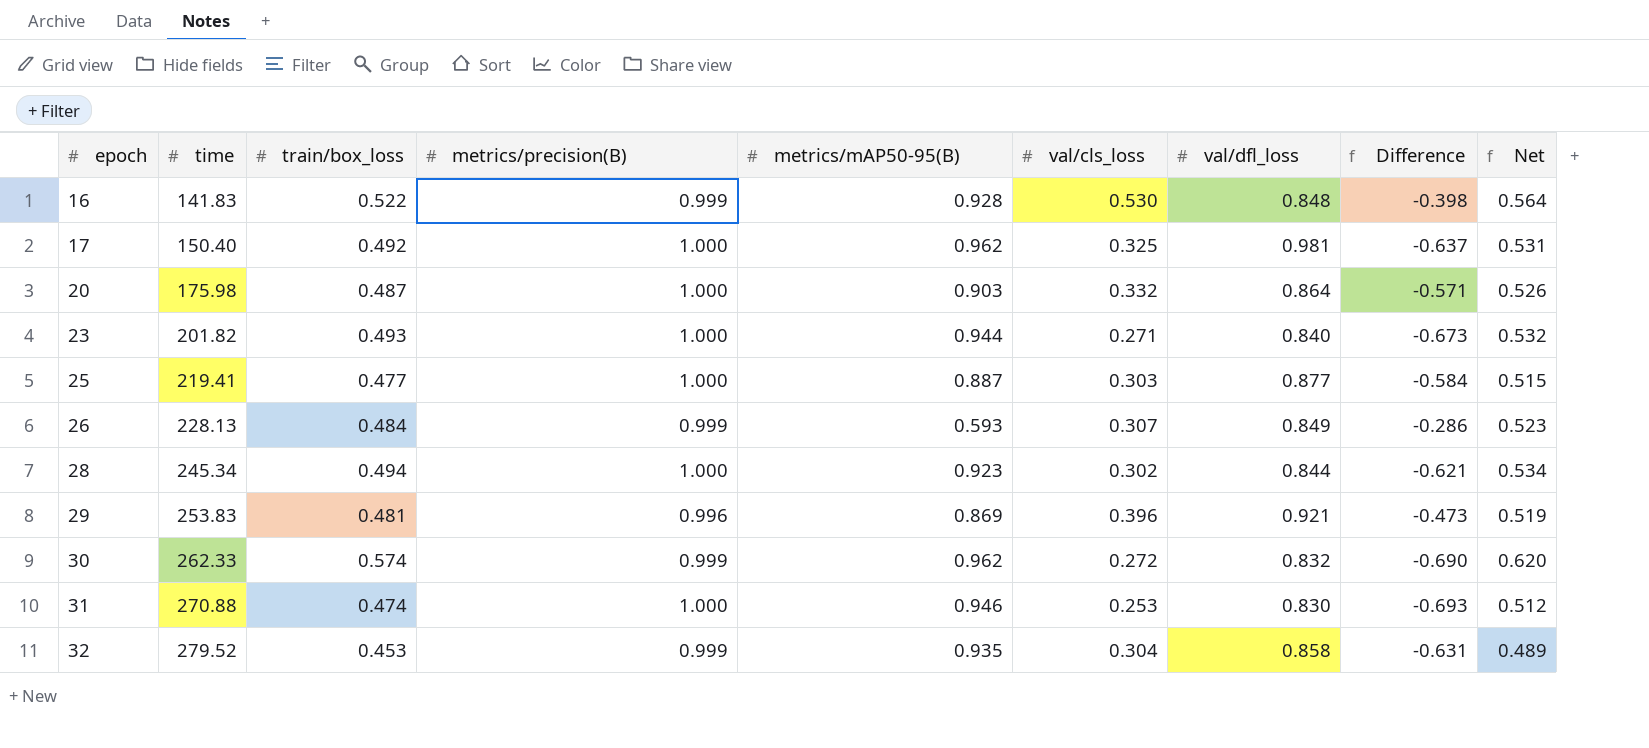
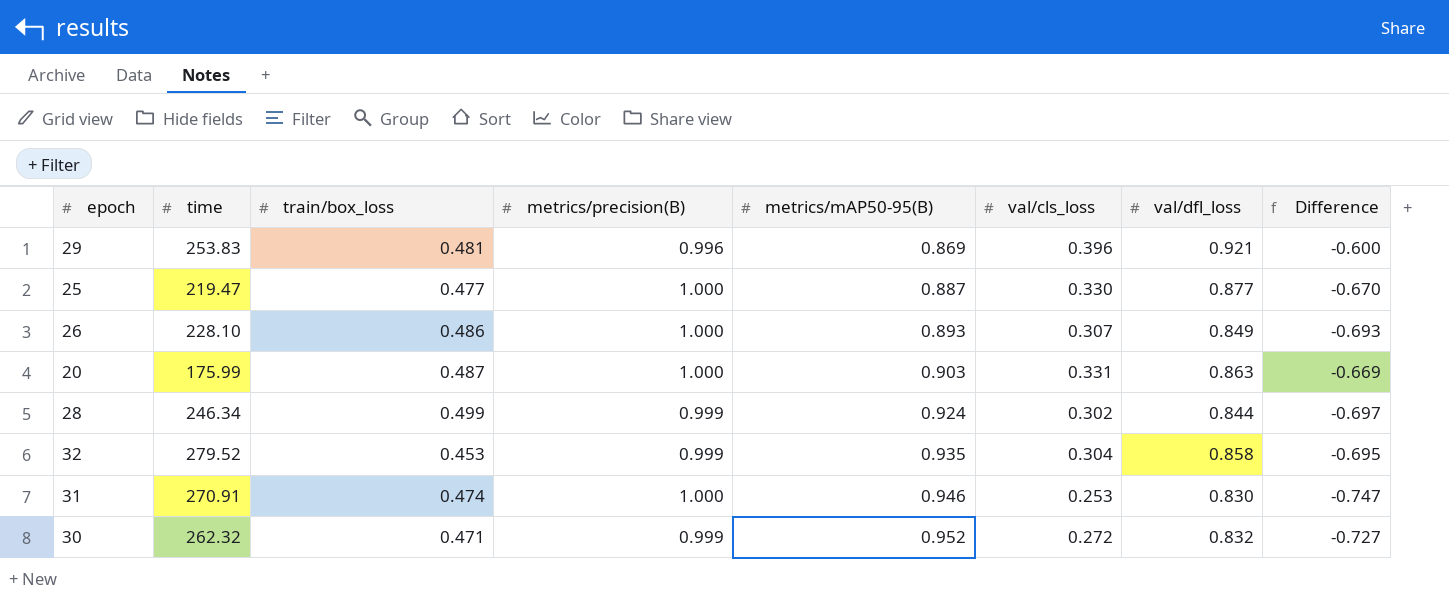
row order: epoch ascending -> metrics/mAP50-95(B) ascending
column Net | formula: [train/box_loss] * 1.08 -> none
column Difference | formula: [val/cls_loss] - [metrics/mAP50-95(B)] -> [val/cls_loss] - [metrics/precision(B)]
row 16: 141.83 | 0.522 | 0.999 | 0.928 | 0.530 | 0.848 | -0.398 | 0.564 -> none
row 17: 150.40 | 0.492 | 1.000 | 0.962 | 0.325 | 0.981 | -0.637 | 0.531 -> none
row 23: 201.82 | 0.493 | 1.000 | 0.944 | 0.271 | 0.840 | -0.673 | 0.532 -> none
25 | time: 219.41 -> 219.47
25 | val/cls_loss: 0.303 -> 0.330
26 | time: 228.13 -> 228.10
26 | train/box_loss: 0.484 -> 0.486
26 | metrics/precision(B): 0.999 -> 1.000
26 | metrics/mAP50-95(B): 0.593 -> 0.893
20 | time: 175.98 -> 175.99
20 | val/cls_loss: 0.332 -> 0.331
20 | val/dfl_loss: 0.864 -> 0.863
28 | time: 245.34 -> 246.34
28 | train/box_loss: 0.494 -> 0.499
28 | metrics/precision(B): 1.000 -> 0.999
28 | metrics/mAP50-95(B): 0.923 -> 0.924
31 | time: 270.88 -> 270.91
30 | time: 262.33 -> 262.32
30 | train/box_loss: 0.574 -> 0.471
30 | metrics/mAP50-95(B): 0.962 -> 0.952

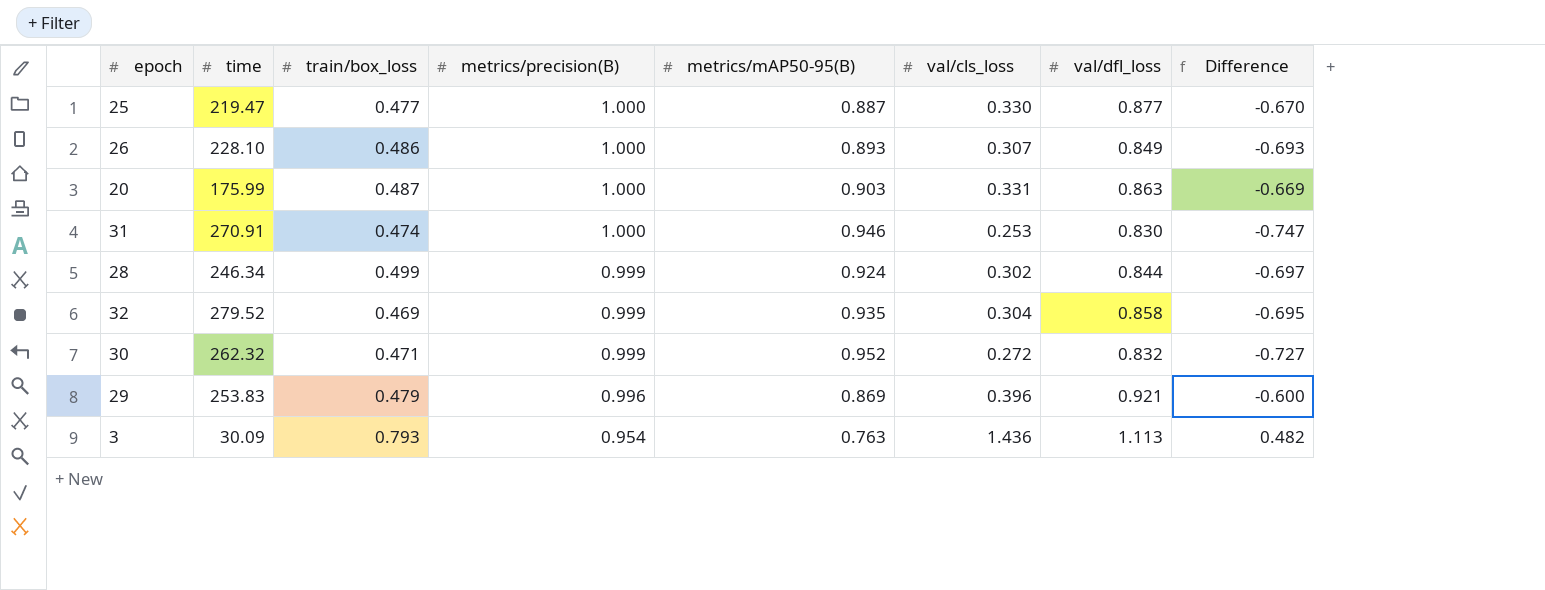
row order: metrics/mAP50-95(B) ascending -> metrics/precision(B) descending
32 | train/box_loss: 0.453 -> 0.469
29 | train/box_loss: 0.481 -> 0.479
row 3: none -> 30.09 | 0.793 | 0.954 | 0.763 | 1.436 | 1.113 | 0.482

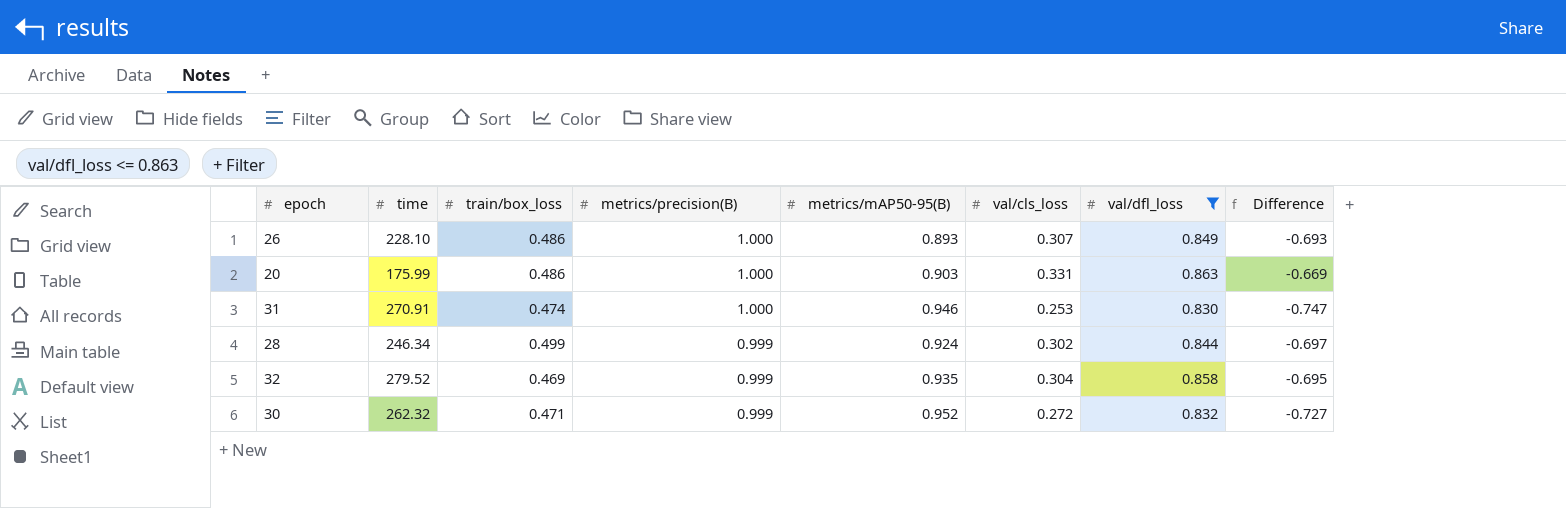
filter: none -> val/dfl_loss <= 0.863
20 | train/box_loss: 0.487 -> 0.486

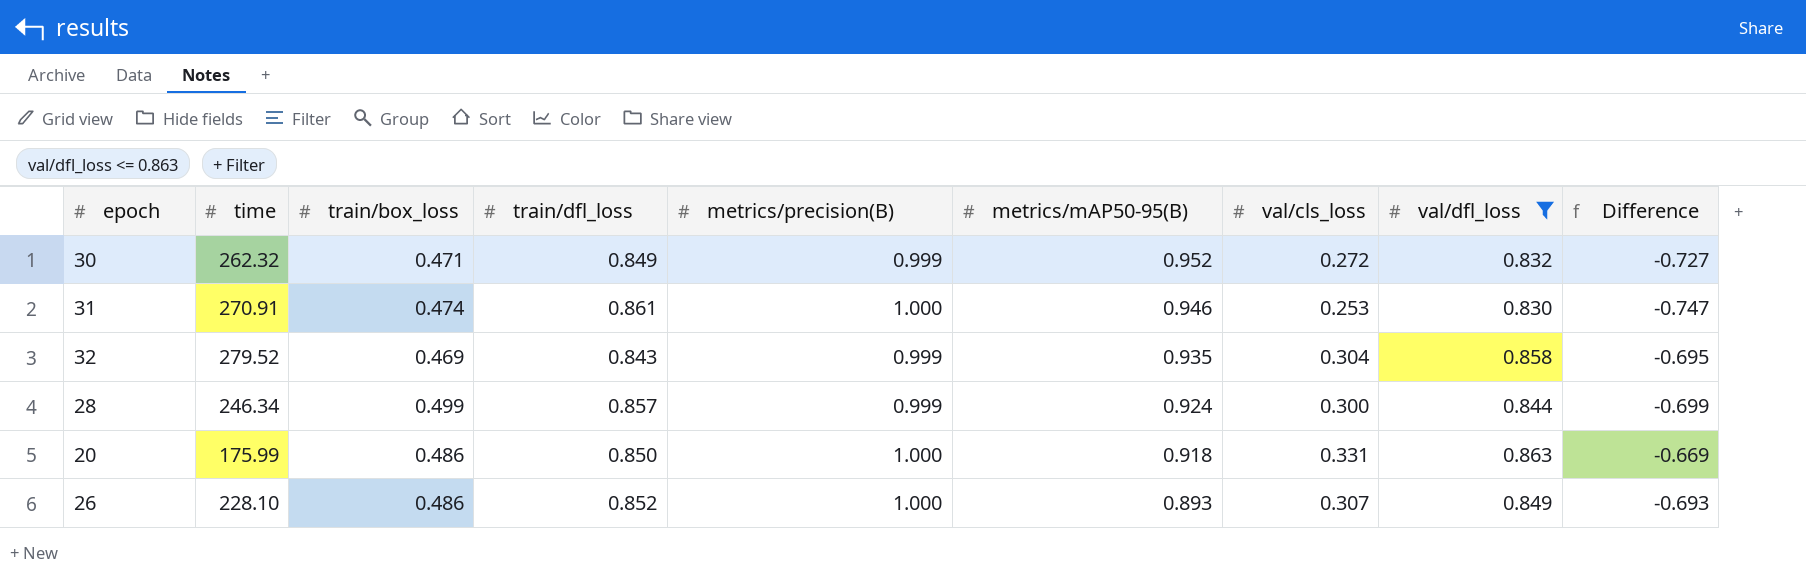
row order: metrics/precision(B) descending -> metrics/mAP50-95(B) descending
column train/dfl_loss | position: none -> 4
28 | val/cls_loss: 0.302 -> 0.300
28 | Difference: -0.697 -> -0.699
20 | metrics/mAP50-95(B): 0.903 -> 0.918

